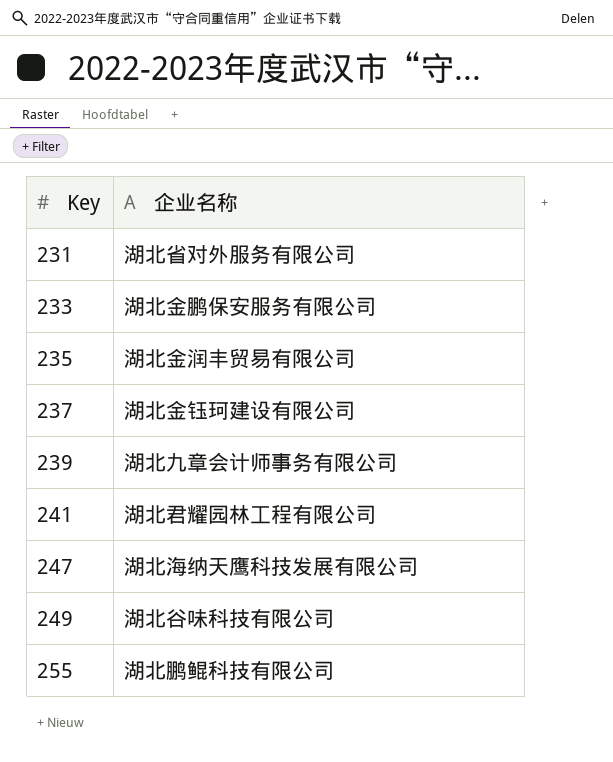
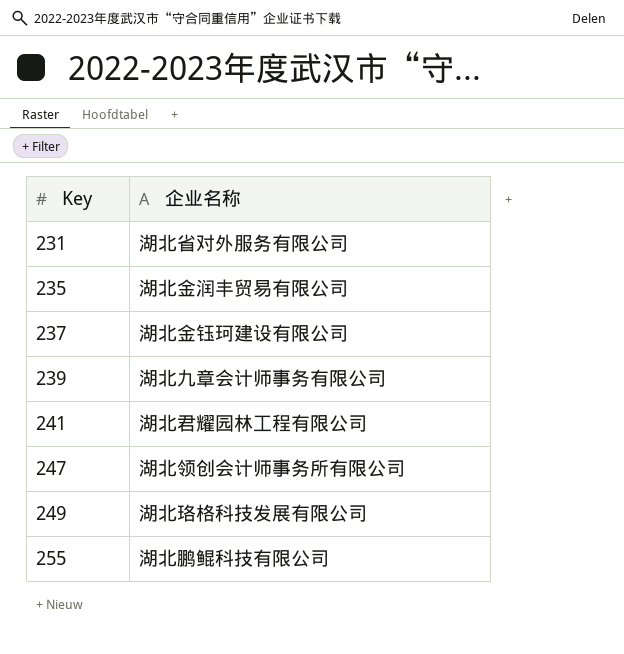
row 233: 湖北金鹏保安服务有限公司 -> none
247 | 企业名称: 湖北海纳天鹰科技发展有限公司 -> 湖北领创会计师事务所有限公司
249 | 企业名称: 湖北谷味科技有限公司 -> 湖北珞格科技发展有限公司

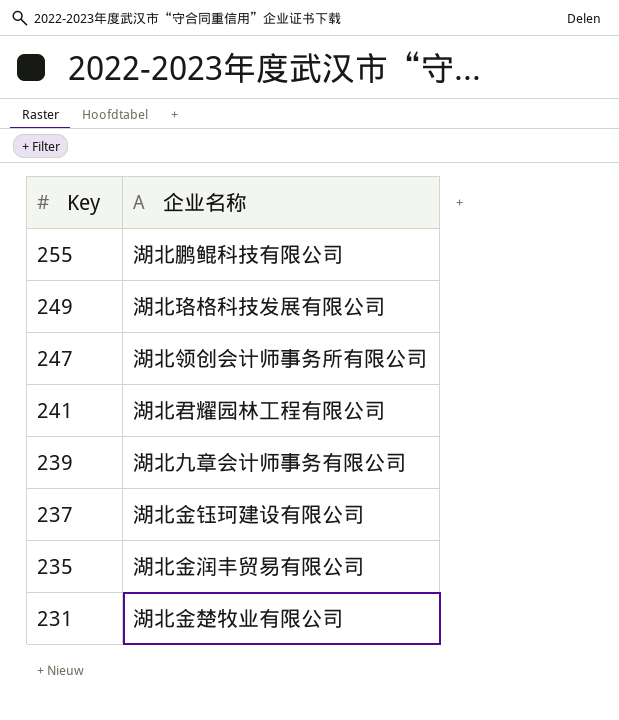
row order: Key ascending -> Key descending
231 | 企业名称: 湖北省对外服务有限公司 -> 湖北金楚牧业有限公司

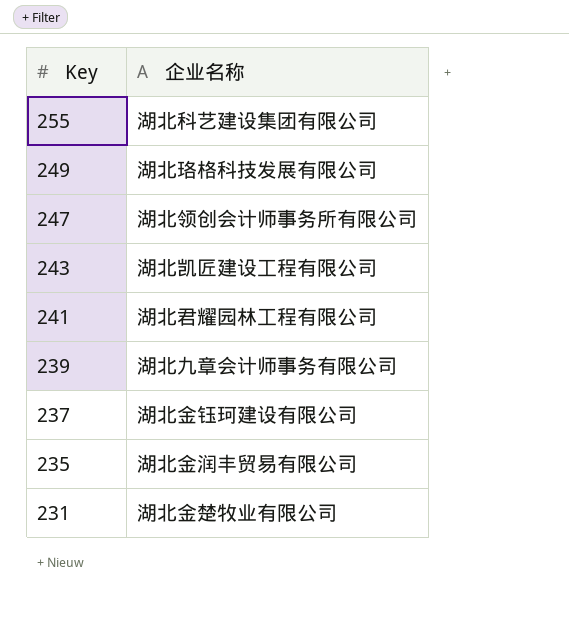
255 | 企业名称: 湖北鹏鲲科技有限公司 -> 湖北科艺建设集团有限公司
row 243: none -> 湖北凯匠建设工程有限公司

